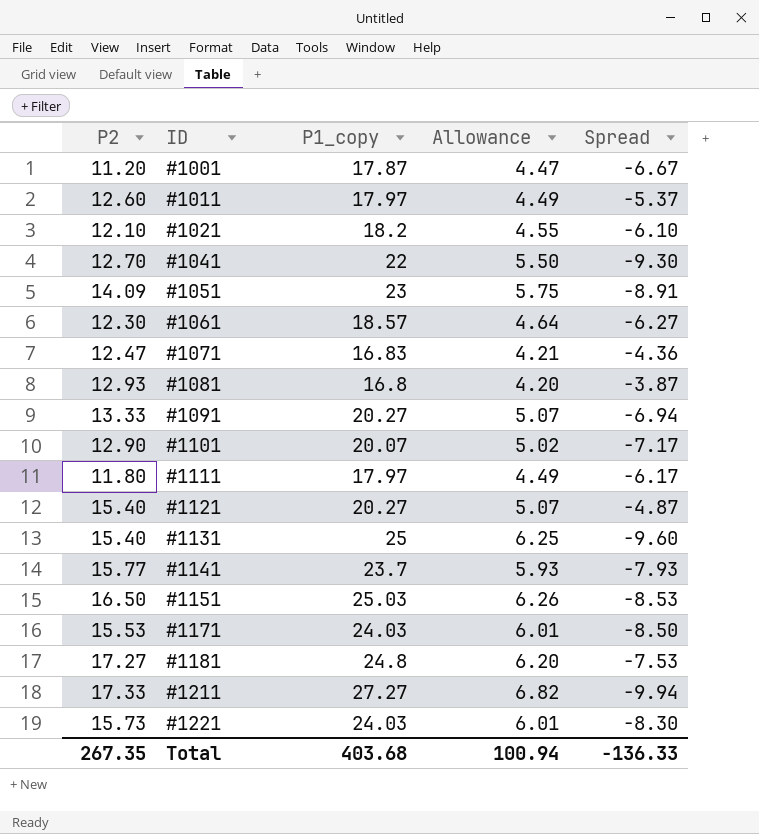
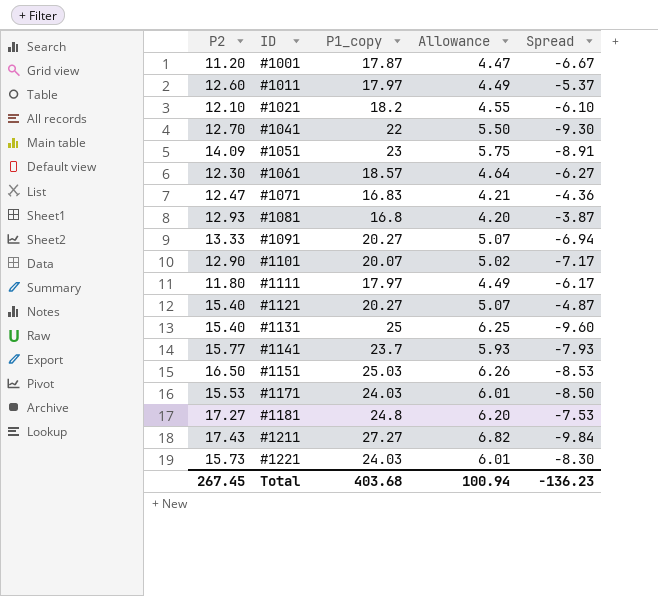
#1211 | P2: 17.33 -> 17.43
#1211 | Spread: -9.94 -> -9.84
Total | P2: 267.35 -> 267.45
Total | Spread: -136.33 -> -136.23

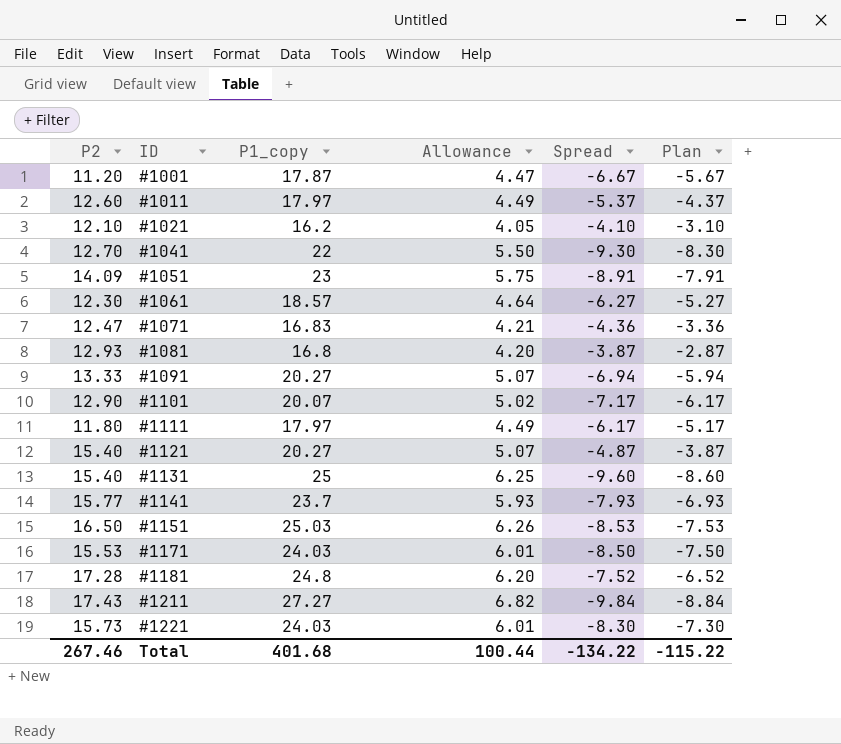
column Plan | formula: none -> [Spread] + 1
#1021 | P1_copy: 18.2 -> 16.2
#1021 | Allowance: 4.55 -> 4.05
#1021 | Spread: -6.10 -> -4.10
#1181 | P2: 17.27 -> 17.28
#1181 | Spread: -7.53 -> -7.52
Total | P2: 267.45 -> 267.46
Total | P1_copy: 403.68 -> 401.68
Total | Allowance: 100.94 -> 100.44
Total | Spread: -136.23 -> -134.22

